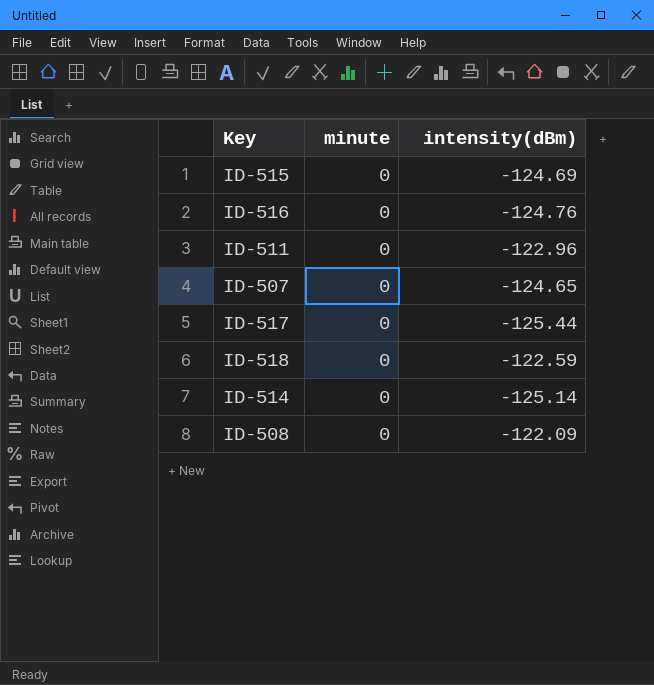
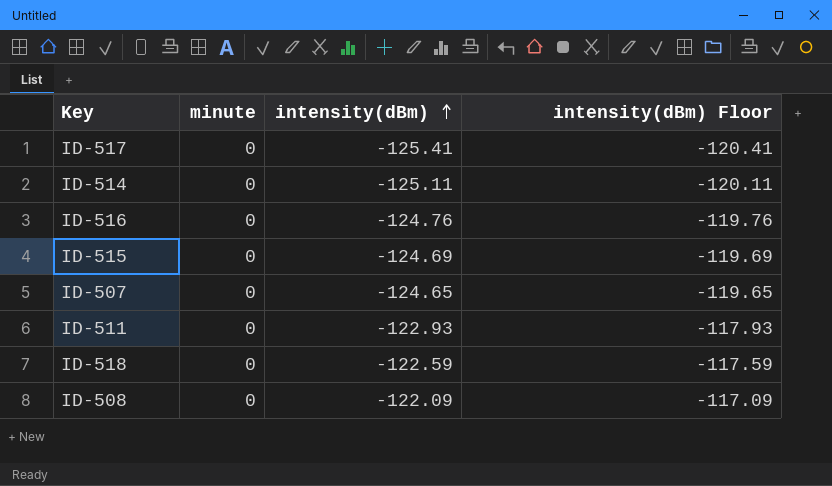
row order: none -> intensity(dBm) ascending
column intensity(dBm) Floor | formula: none -> [intensity(dBm)] + 5
ID-517 | intensity(dBm): -125.44 -> -125.41
ID-514 | intensity(dBm): -125.14 -> -125.11
ID-511 | intensity(dBm): -122.96 -> -122.93

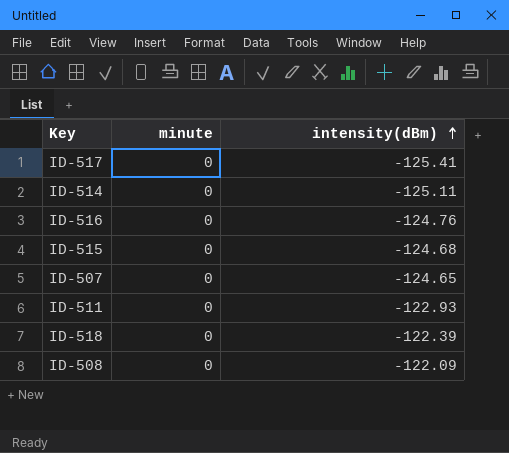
column intensity(dBm) Floor | formula: [intensity(dBm)] + 5 -> none
ID-515 | intensity(dBm): -124.69 -> -124.68
ID-518 | intensity(dBm): -122.59 -> -122.39

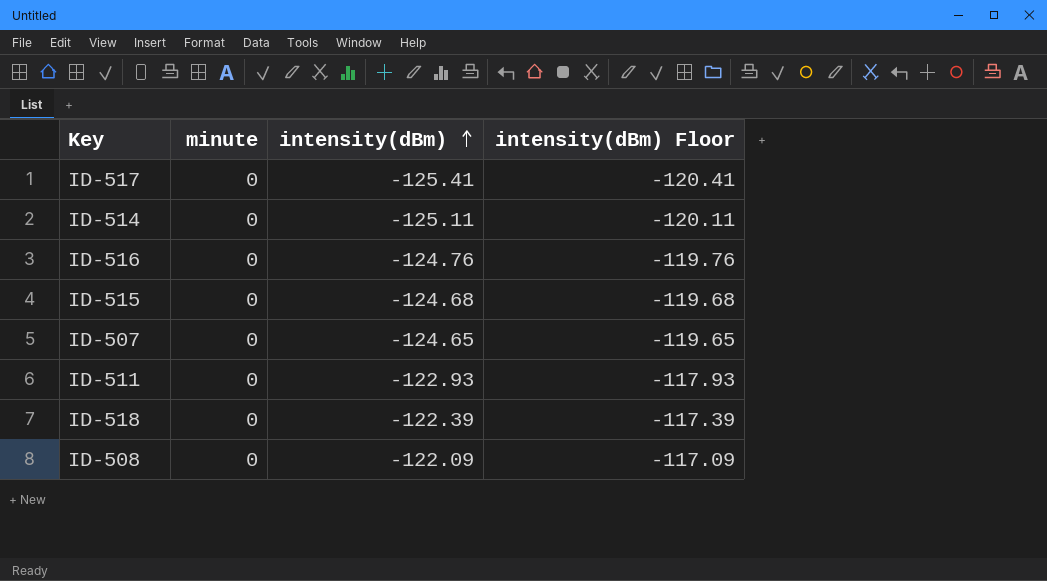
column intensity(dBm) Floor | formula: none -> [intensity(dBm)] + 5

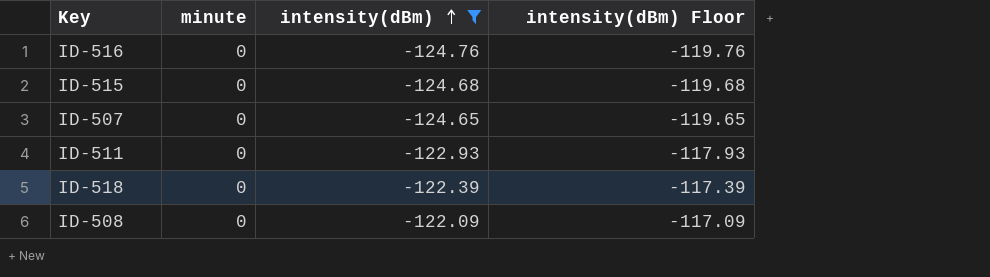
filter: none -> intensity(dBm) >= -124.76

